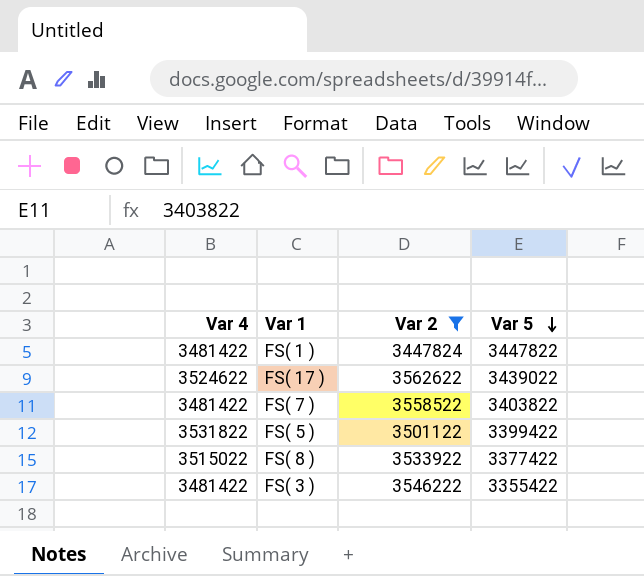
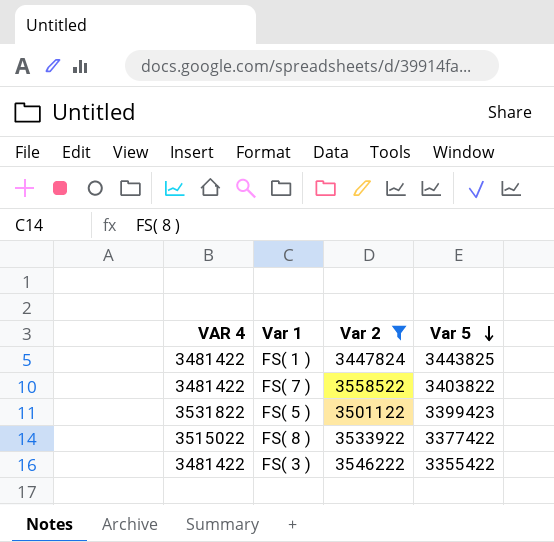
column name: Var 4 -> VAR 4
row FS( 17 ): 3524622 | 3562622 | 3439022 -> none
FS( 1 ) | Var 5: 3447822 -> 3443825
FS( 5 ) | Var 5: 3399422 -> 3399423

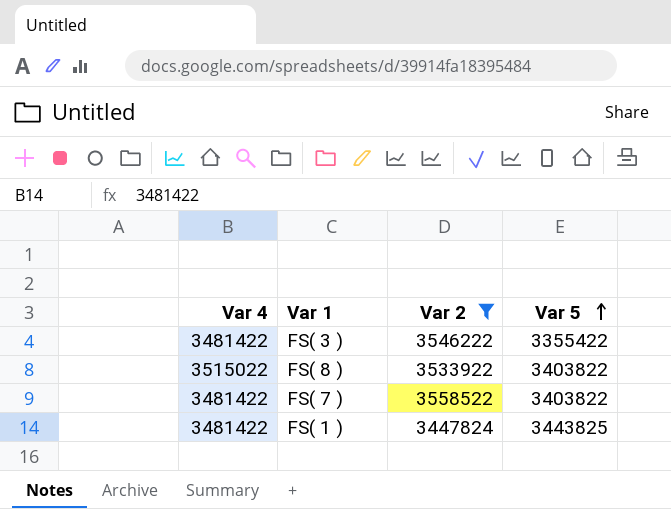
row order: Var 5 descending -> Var 5 ascending
column name: VAR 4 -> Var 4
row FS( 5 ): 3531822 | 3501122 | 3399423 -> none
FS( 8 ) | Var 5: 3377422 -> 3403822

